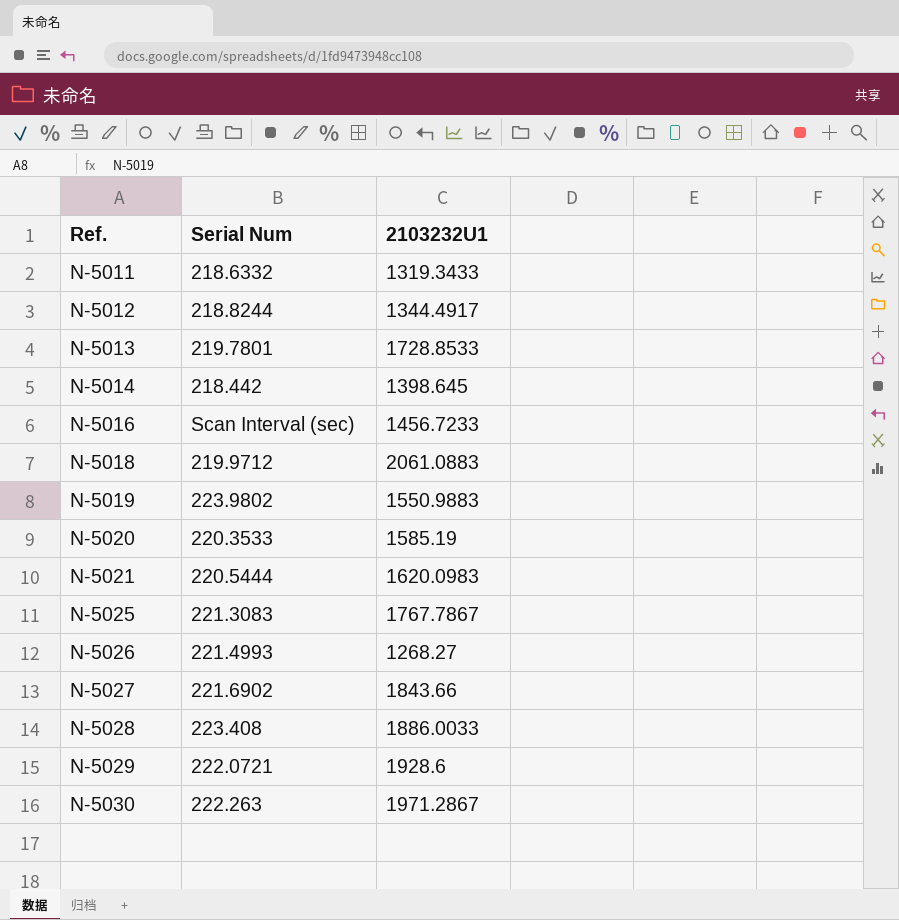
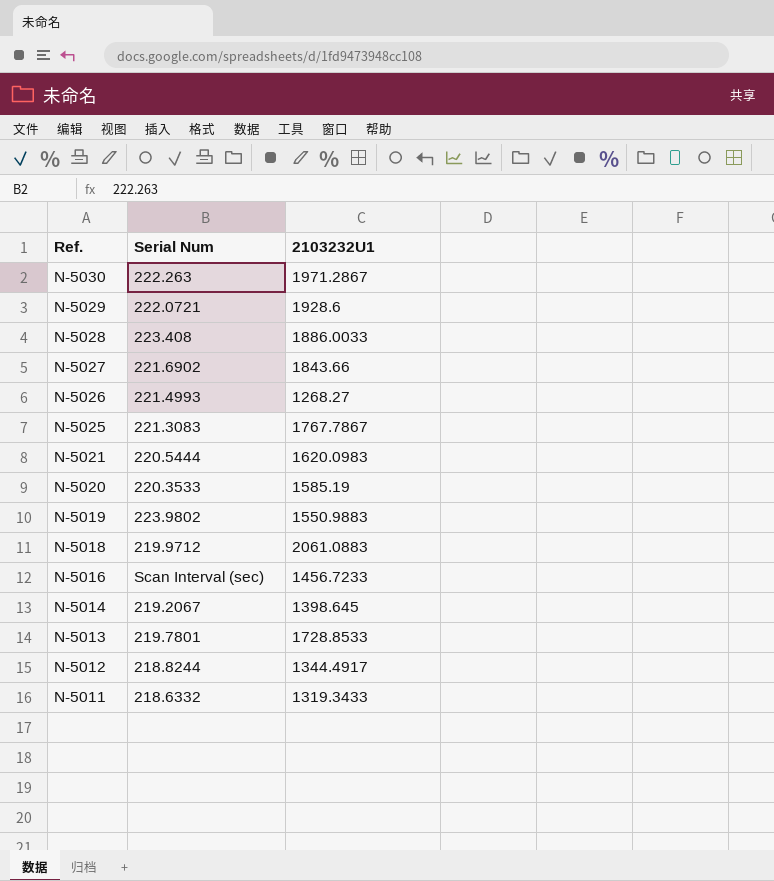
row order: Ref. ascending -> Ref. descending
N-5014 | Serial Num: 218.442 -> 219.2067

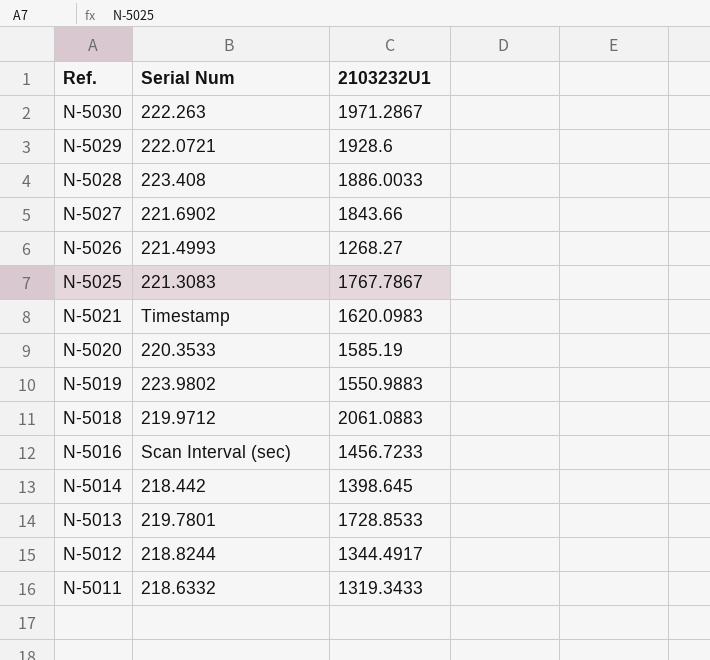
N-5021 | Serial Num: 220.5444 -> Timestamp
N-5014 | Serial Num: 219.2067 -> 218.442

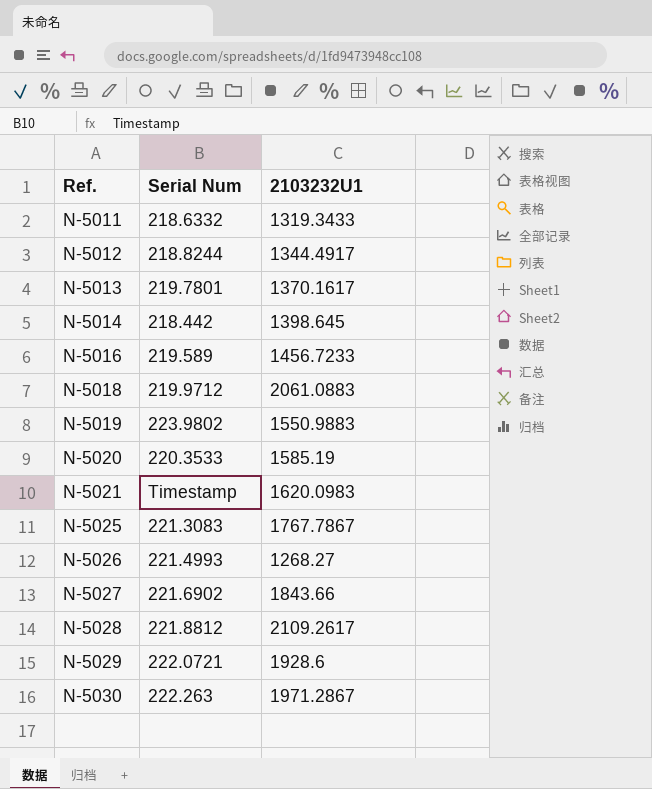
row order: Ref. descending -> Ref. ascending
N-5013 | 2103232U1: 1728.8533 -> 1370.1617
N-5016 | Serial Num: Scan Interval (sec) -> 219.589
N-5028 | Serial Num: 223.408 -> 221.8812
N-5028 | 2103232U1: 1886.0033 -> 2109.2617

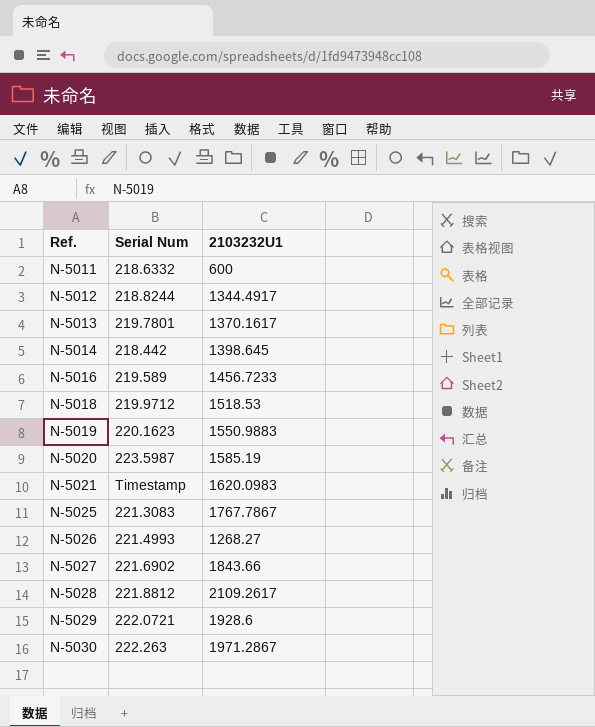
N-5011 | 2103232U1: 1319.3433 -> 600
N-5018 | 2103232U1: 2061.0883 -> 1518.53
N-5019 | Serial Num: 223.9802 -> 220.1623
N-5020 | Serial Num: 220.3533 -> 223.5987

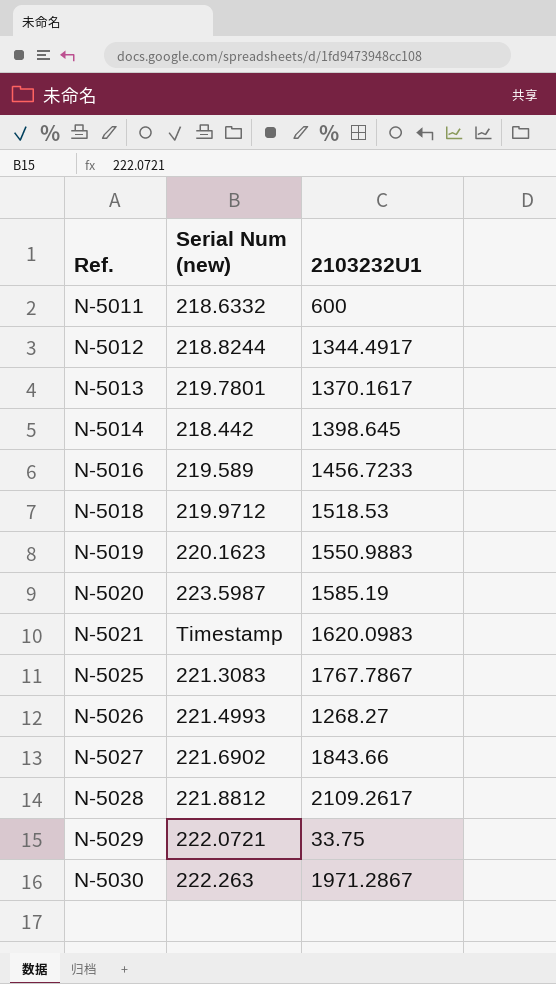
column name: Serial Num -> Serial Num (new)
N-5029 | 2103232U1: 1928.6 -> 33.75

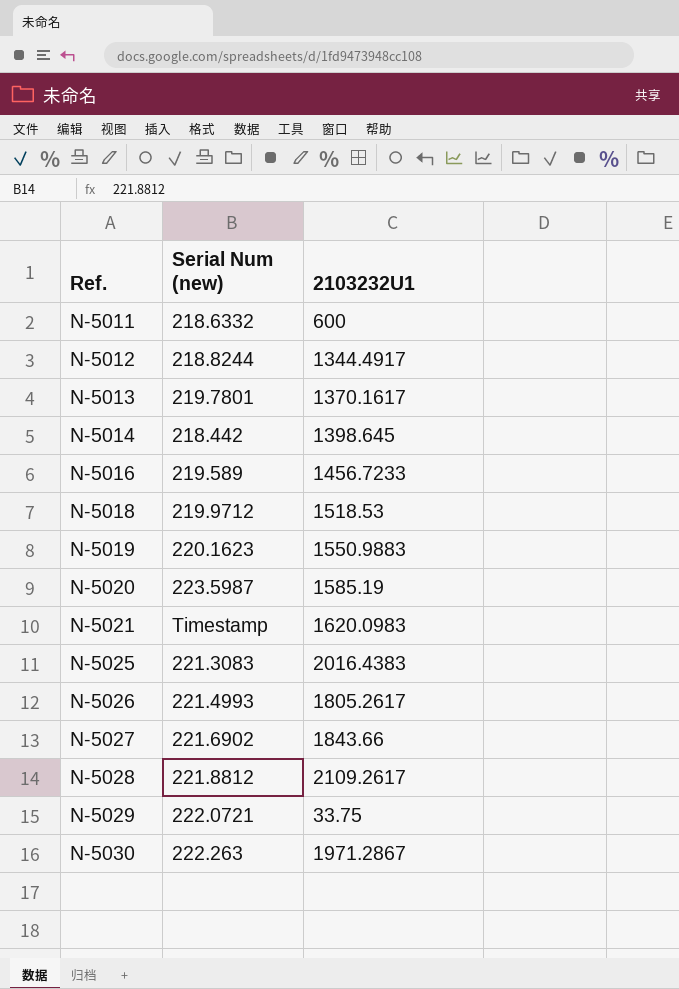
N-5025 | 2103232U1: 1767.7867 -> 2016.4383
N-5026 | 2103232U1: 1268.27 -> 1805.2617

